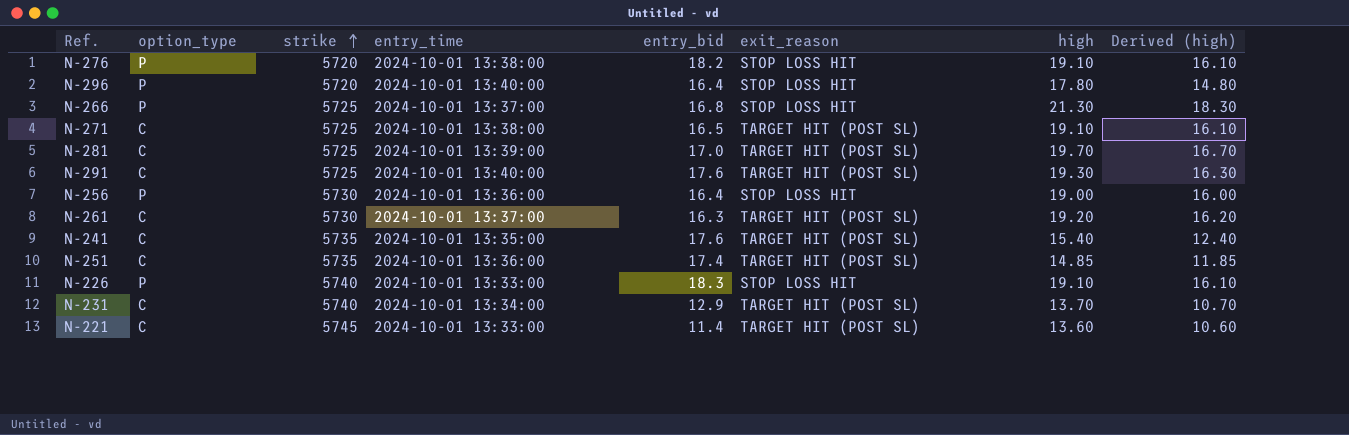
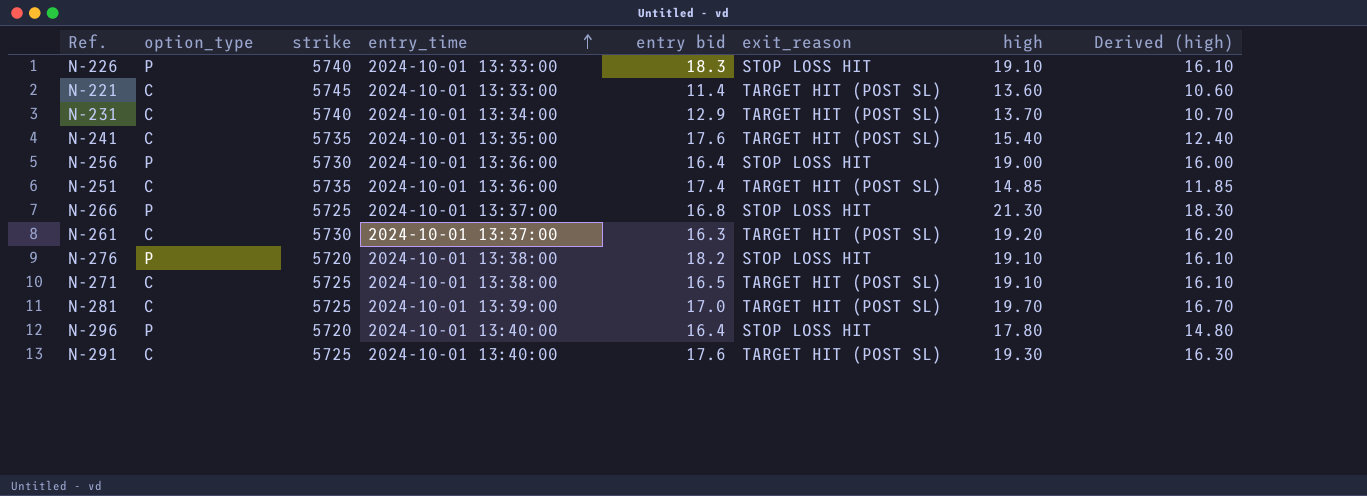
row order: strike ascending -> entry_time ascending
column name: entry_bid -> entry bid

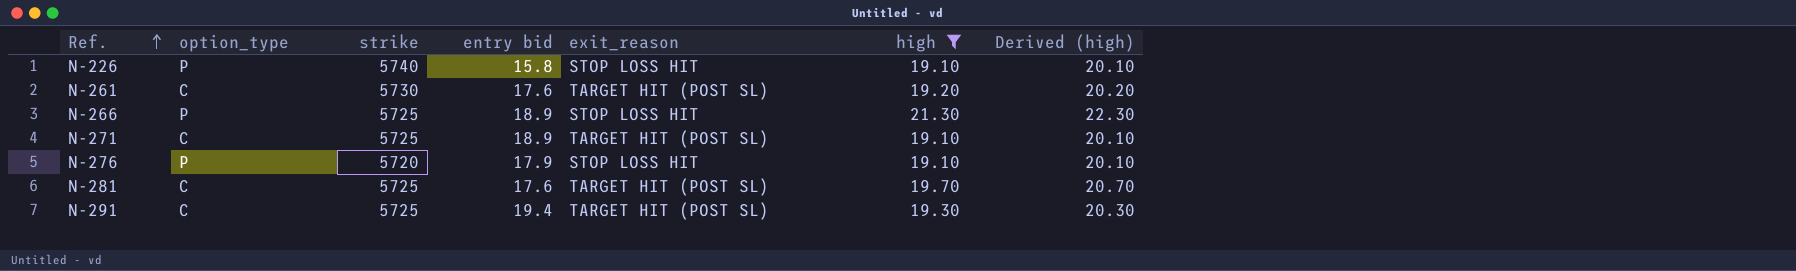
filter: none -> high >= 19.10
row order: entry_time ascending -> Ref. ascending
column entry_time | position: 4 -> none
column Derived (high) | formula: [high] - 3 -> [high] + 1
N-226 | entry bid: 18.3 -> 15.8
N-261 | entry bid: 16.3 -> 17.6
N-266 | entry bid: 16.8 -> 18.9
N-271 | entry bid: 16.5 -> 18.9
N-276 | entry bid: 18.2 -> 17.9
N-281 | entry bid: 17.0 -> 17.6
N-291 | entry bid: 17.6 -> 19.4

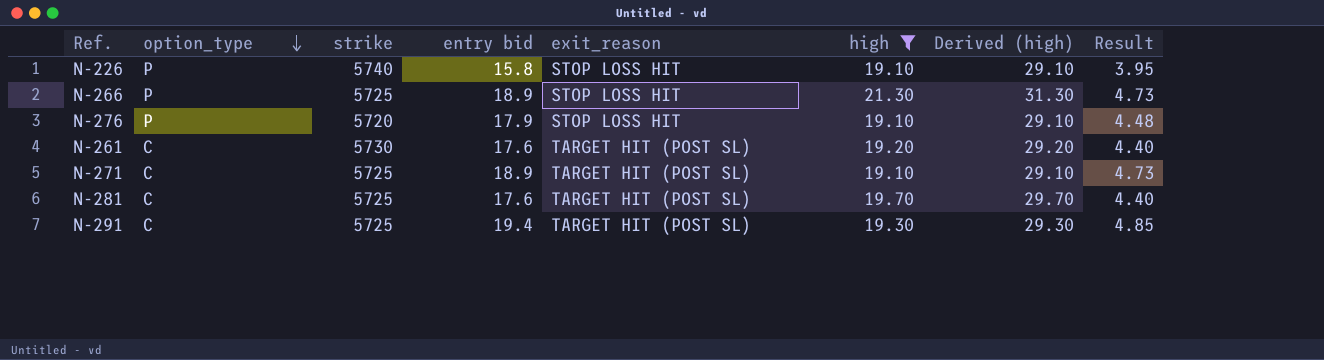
row order: Ref. ascending -> option_type descending
column Derived (high) | formula: [high] + 1 -> [high] + 10
column Result | formula: none -> [entry bid] * 0.25

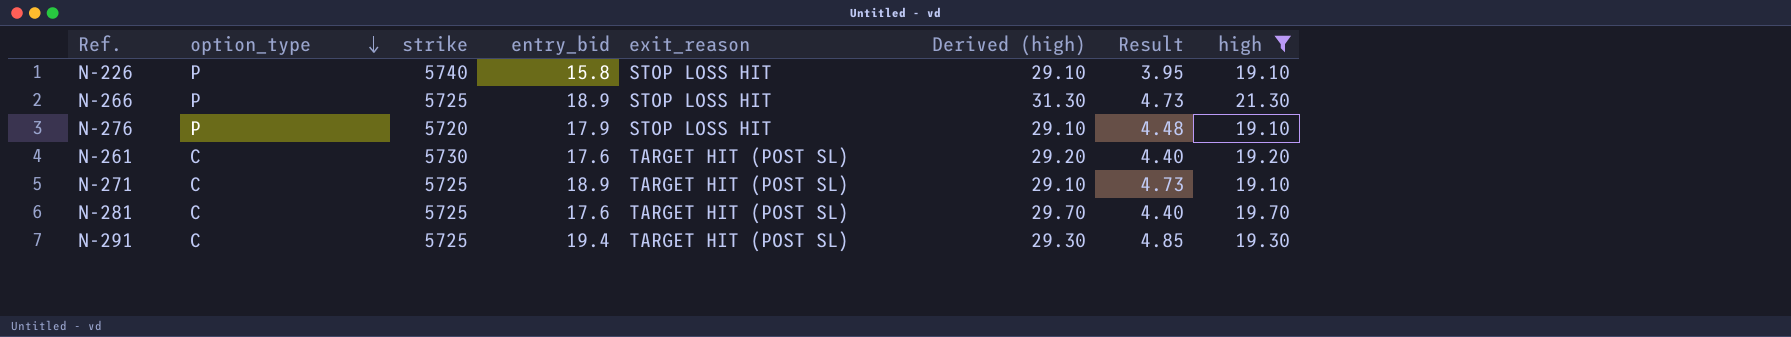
column name: entry bid -> entry_bid
column high | position: 6 -> 8

